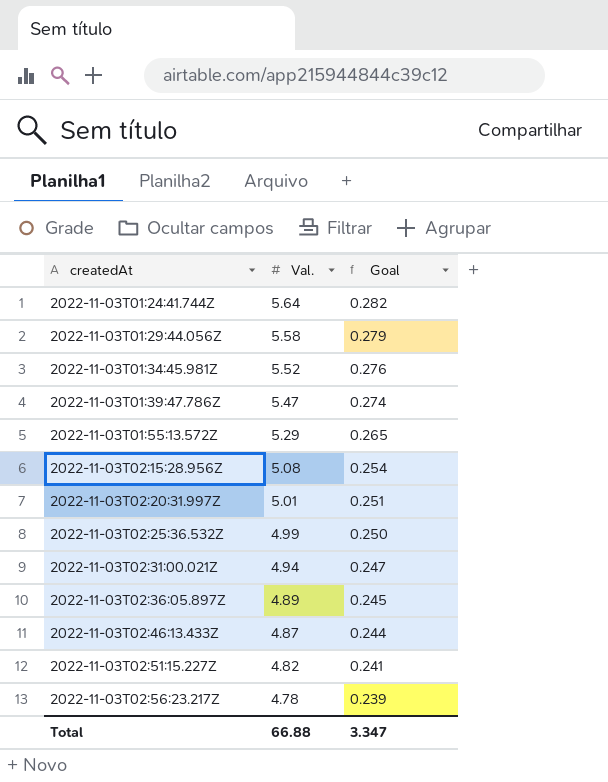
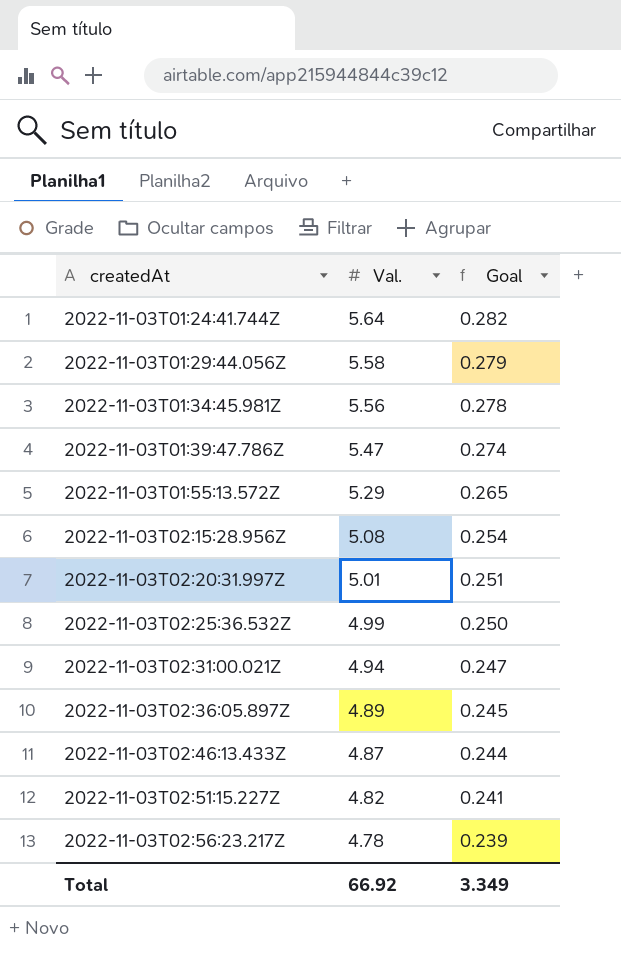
2022-11-03T01:34:45.981Z | Val.: 5.52 -> 5.56
2022-11-03T01:34:45.981Z | Goal: 0.276 -> 0.278
Total | Val.: 66.88 -> 66.92
Total | Goal: 3.347 -> 3.349

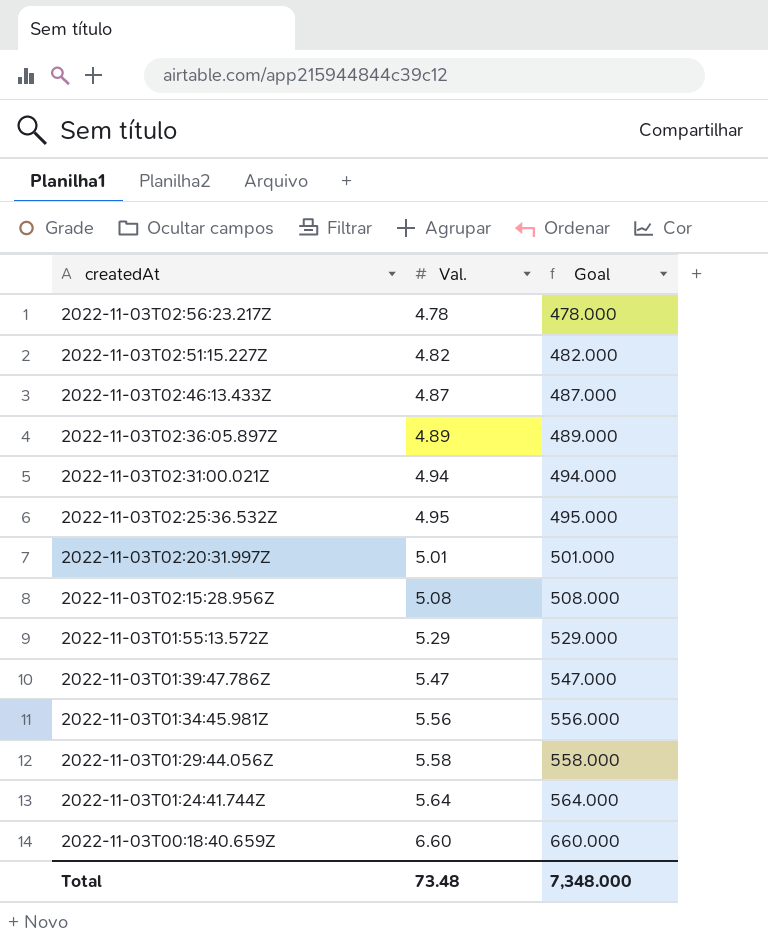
row order: createdAt ascending -> createdAt descending
column Goal | formula: [Val.] * 0.05 -> [Val.] * 100
2022-11-03T02:25:36.532Z | Val.: 4.99 -> 4.95
row 2022-11-03T00:18:40.659Z: none -> 6.60 | 660.000
Total | Val.: 66.92 -> 73.48
Total | Goal: 3.349 -> 7,348.000

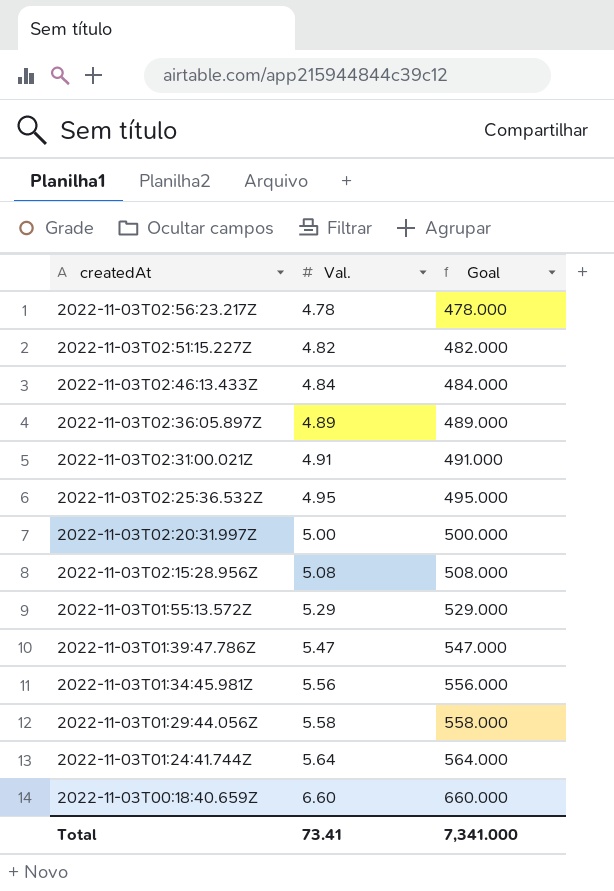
2022-11-03T02:46:13.433Z | Val.: 4.87 -> 4.84
2022-11-03T02:46:13.433Z | Goal: 487.000 -> 484.000
2022-11-03T02:31:00.021Z | Val.: 4.94 -> 4.91
2022-11-03T02:31:00.021Z | Goal: 494.000 -> 491.000
2022-11-03T02:20:31.997Z | Val.: 5.01 -> 5.00
2022-11-03T02:20:31.997Z | Goal: 501.000 -> 500.000
Total | Val.: 73.48 -> 73.41
Total | Goal: 7,348.000 -> 7,341.000

